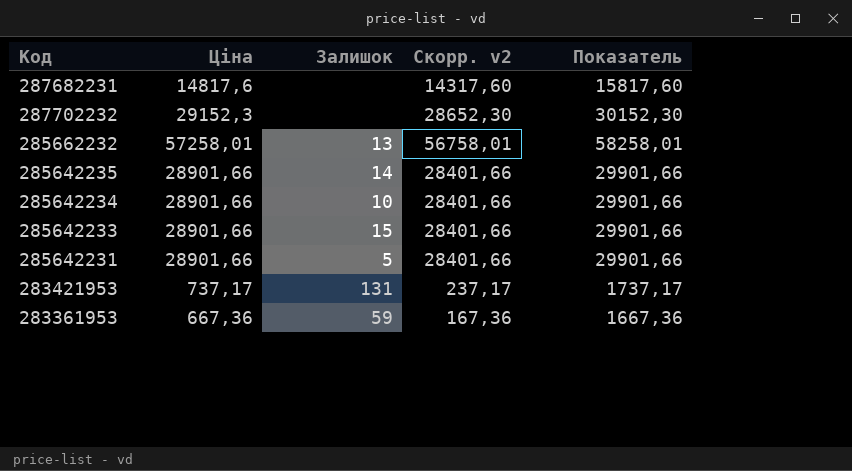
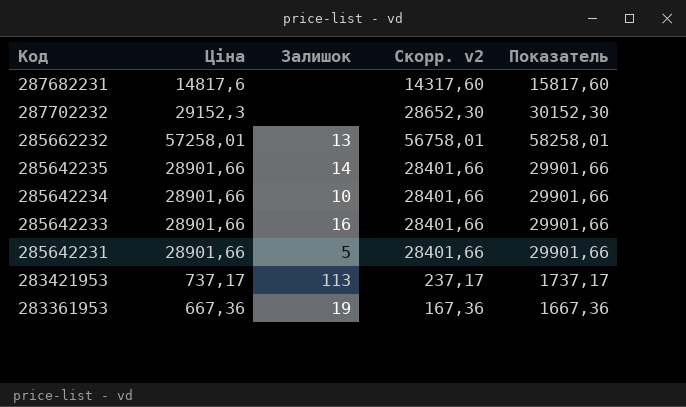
285642233 | Залишок: 15 -> 16
283421953 | Залишок: 131 -> 113
283361953 | Залишок: 59 -> 19

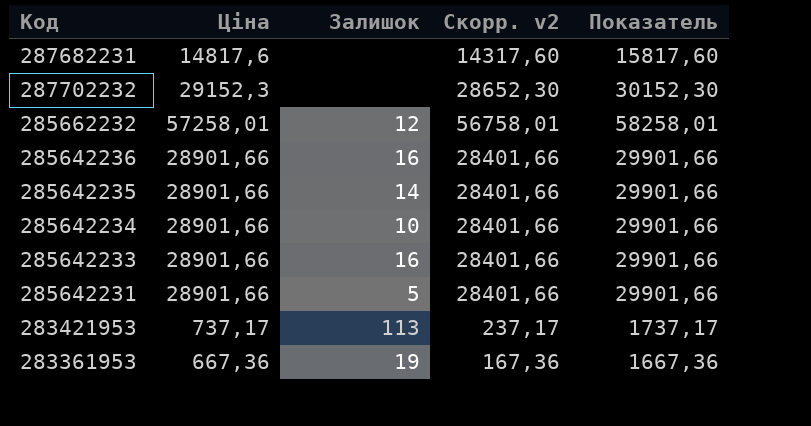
285662232 | Залишок: 13 -> 12
row 285642236: none -> 28901,66 | 16 | 28401,66 | 29901,66

